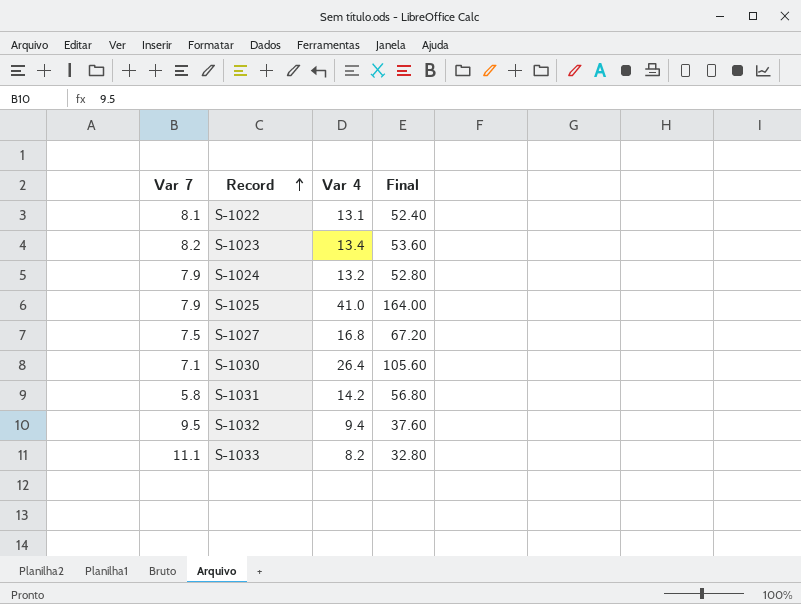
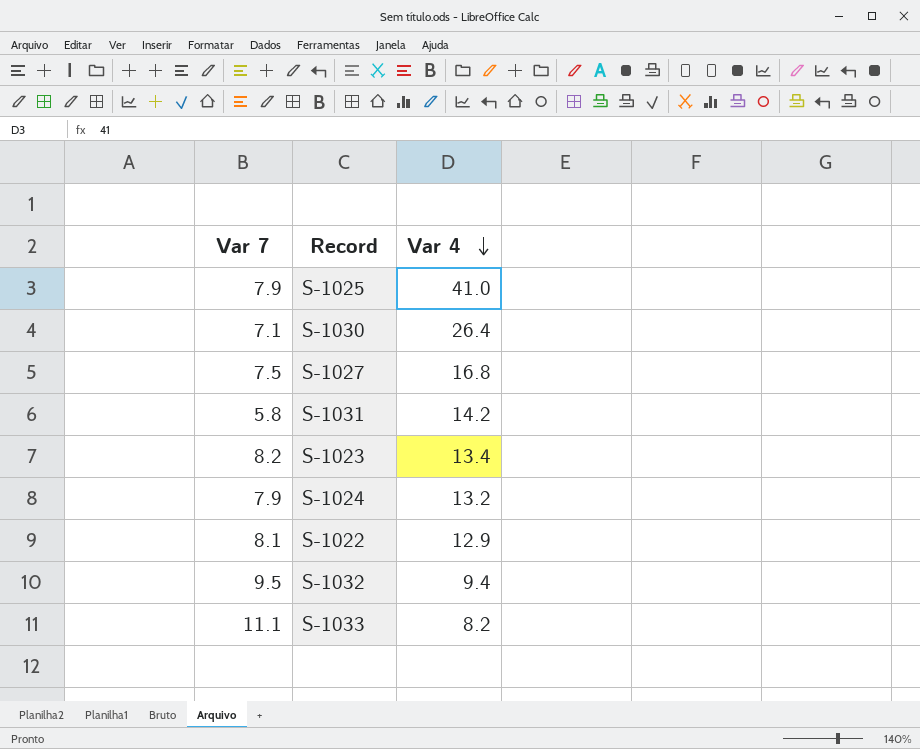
row order: Record ascending -> Var 4 descending
column Final | formula: [Var 4] * 4 -> none
S-1022 | Var 4: 13.1 -> 12.9

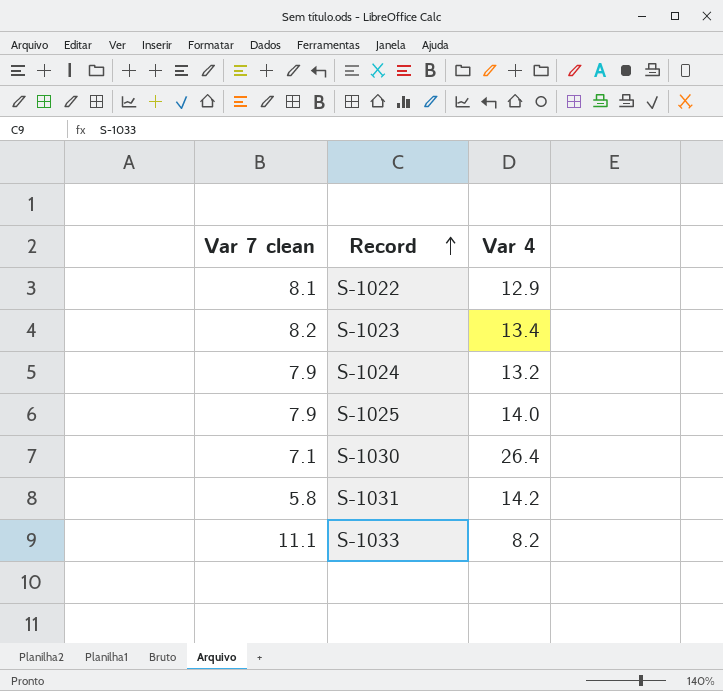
row order: Var 4 descending -> Record ascending
column name: Var 7 -> Var 7 clean
row S-1027: 7.5 | 16.8 -> none
row S-1032: 9.5 | 9.4 -> none
S-1025 | Var 4: 41.0 -> 14.0

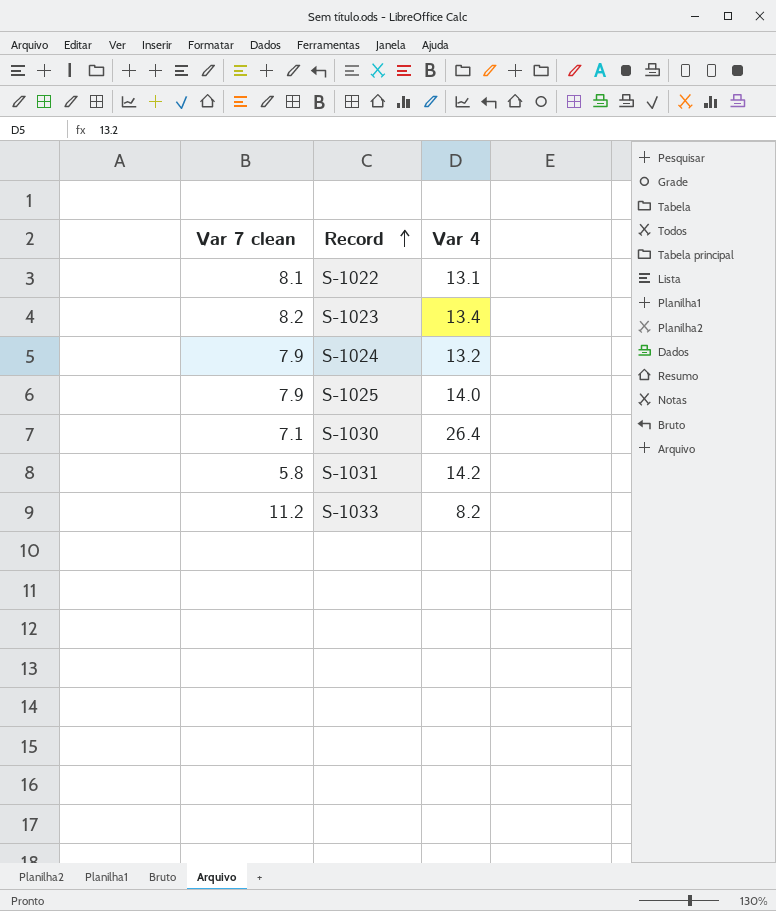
S-1022 | Var 4: 12.9 -> 13.1
S-1033 | Var 7 clean: 11.1 -> 11.2

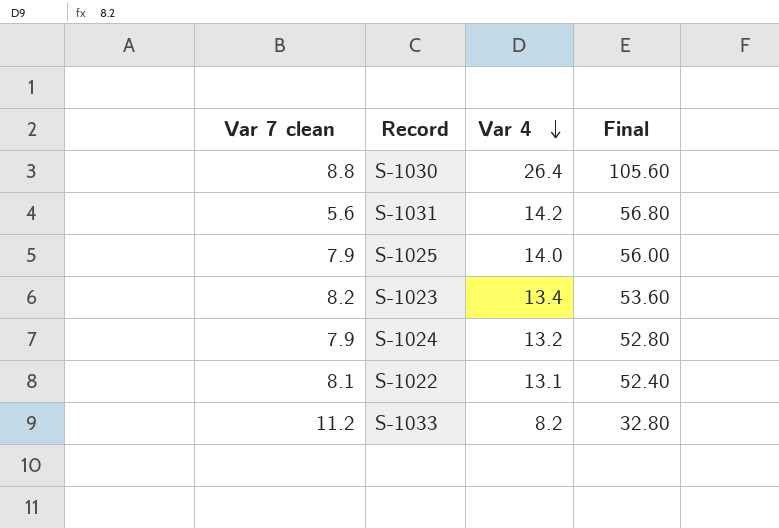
row order: Record ascending -> Var 4 descending
column Final | formula: none -> [Var 4] * 4
S-1030 | Var 7 clean: 7.1 -> 8.8
S-1031 | Var 7 clean: 5.8 -> 5.6

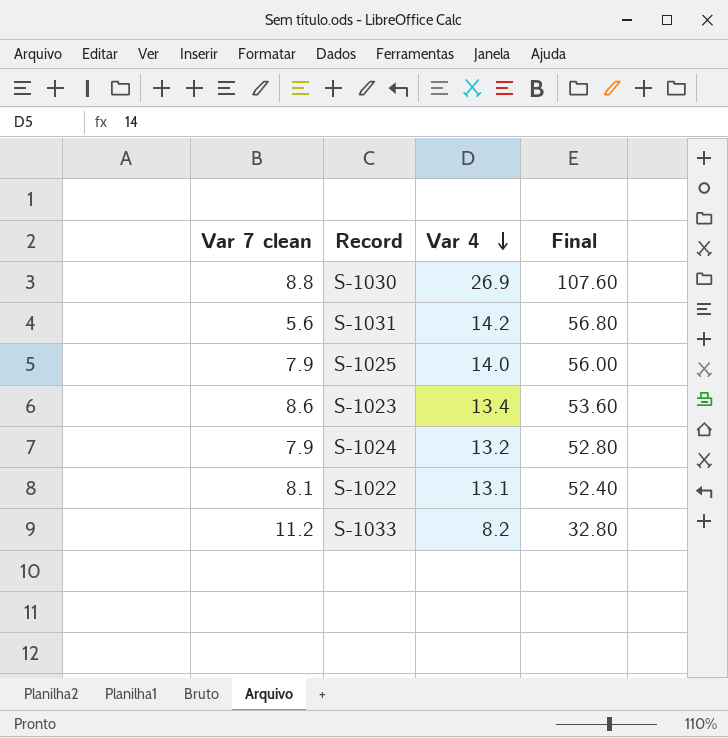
S-1030 | Var 4: 26.4 -> 26.9
S-1030 | Final: 105.60 -> 107.60
S-1023 | Var 7 clean: 8.2 -> 8.6

